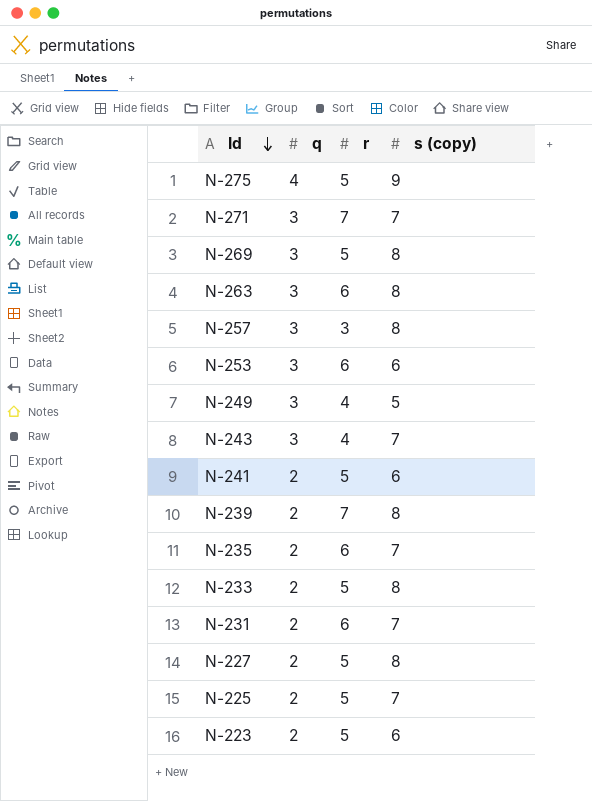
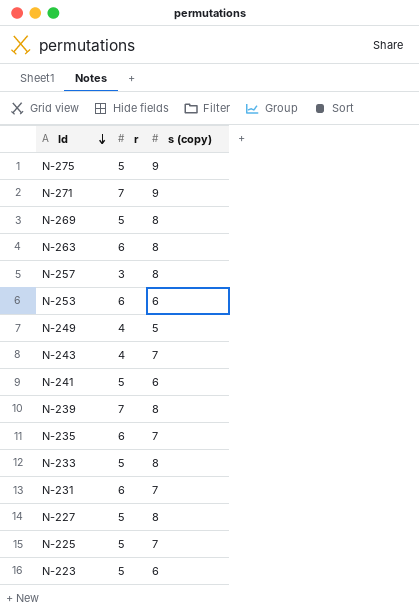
column q | position: 2 -> none
N-271 | s (copy): 7 -> 9

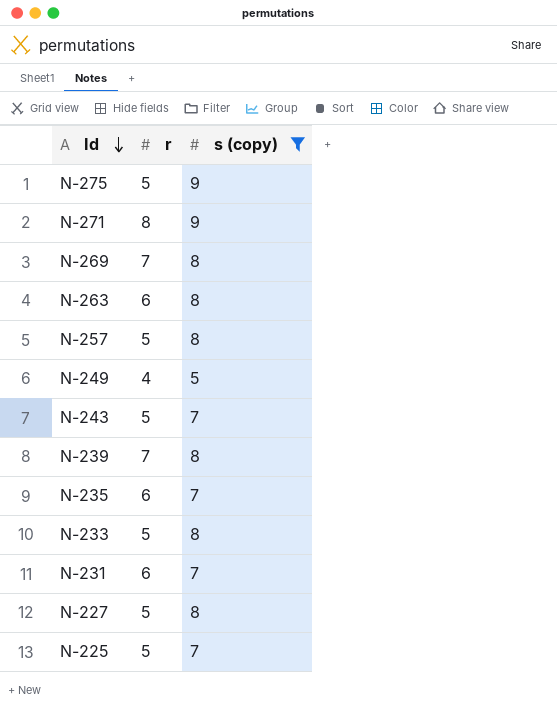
filter: none -> s (copy) != 6
N-271 | r: 7 -> 8
N-269 | r: 5 -> 7
N-257 | r: 3 -> 5
N-243 | r: 4 -> 5

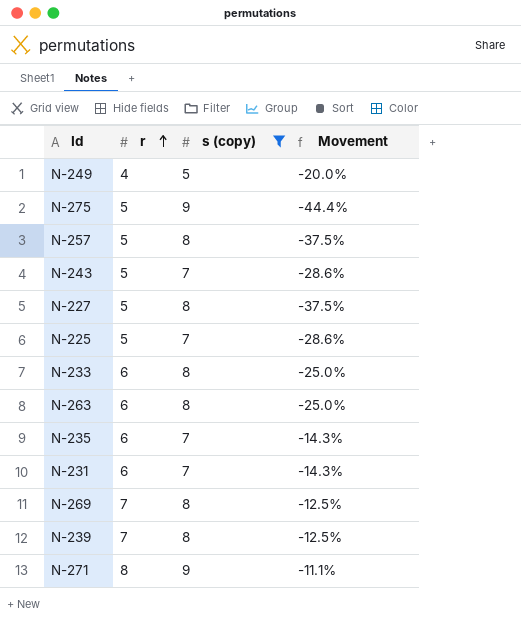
row order: Id descending -> r ascending
column Movement | formula: none -> ([r] - [s (copy)]) / [s (copy)]
N-233 | r: 5 -> 6

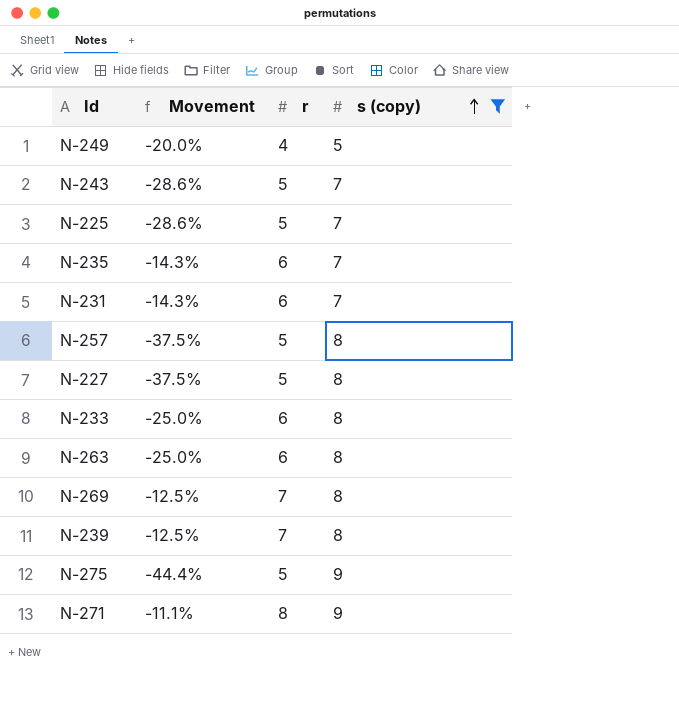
row order: r ascending -> s (copy) ascending
column Movement | position: 4 -> 2

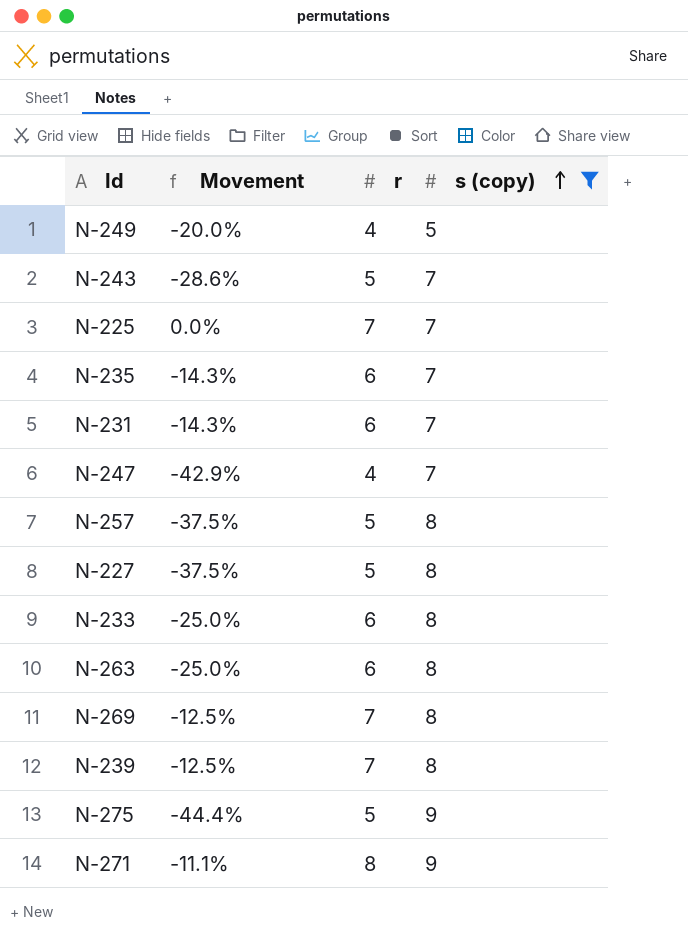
N-225 | Movement: -28.6% -> 0.0%
N-225 | r: 5 -> 7
row N-247: none -> -42.9% | 4 | 7

